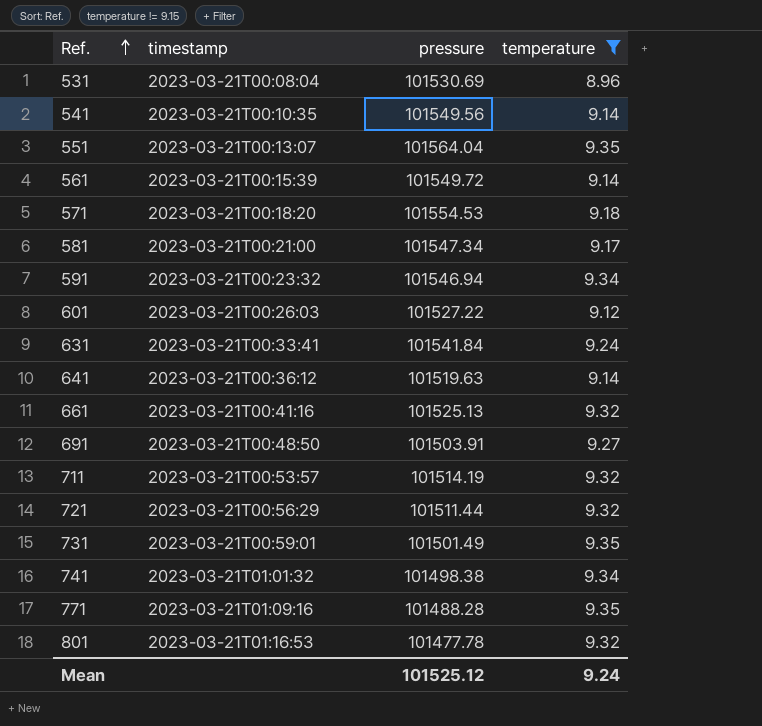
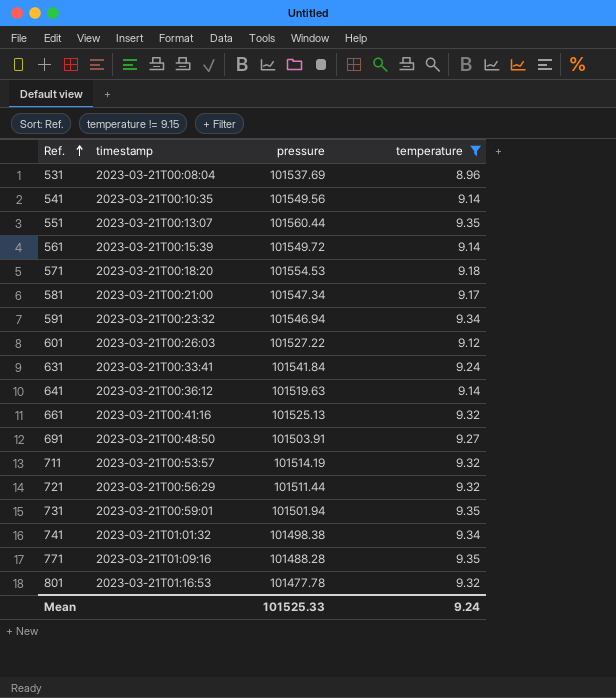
531 | pressure: 101530.69 -> 101537.69
551 | pressure: 101564.04 -> 101560.44
731 | pressure: 101501.49 -> 101501.94
Mean | pressure: 101525.12 -> 101525.33

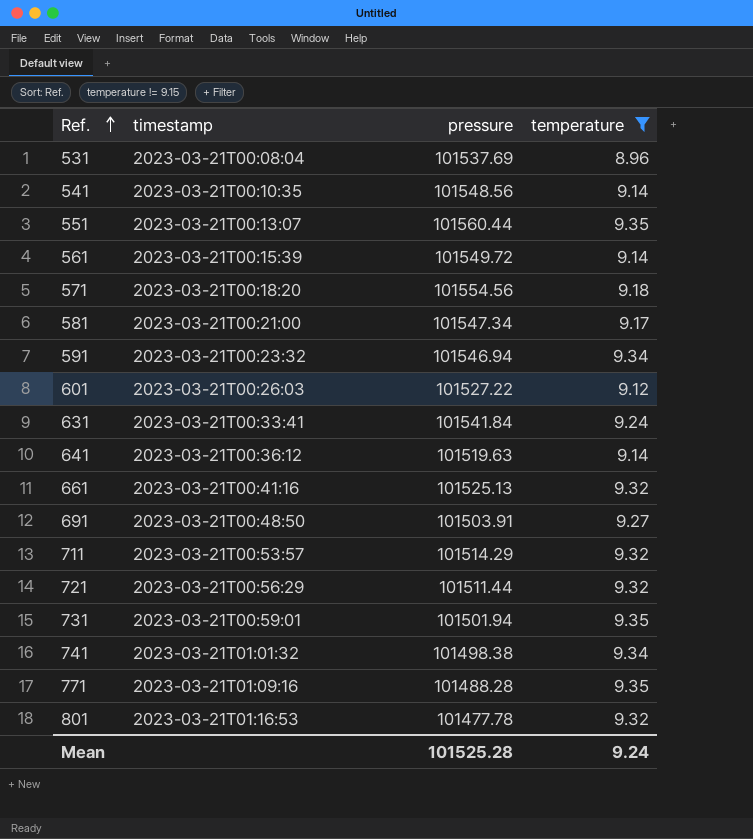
541 | pressure: 101549.56 -> 101548.56
571 | pressure: 101554.53 -> 101554.56
711 | pressure: 101514.19 -> 101514.29
Mean | pressure: 101525.33 -> 101525.28

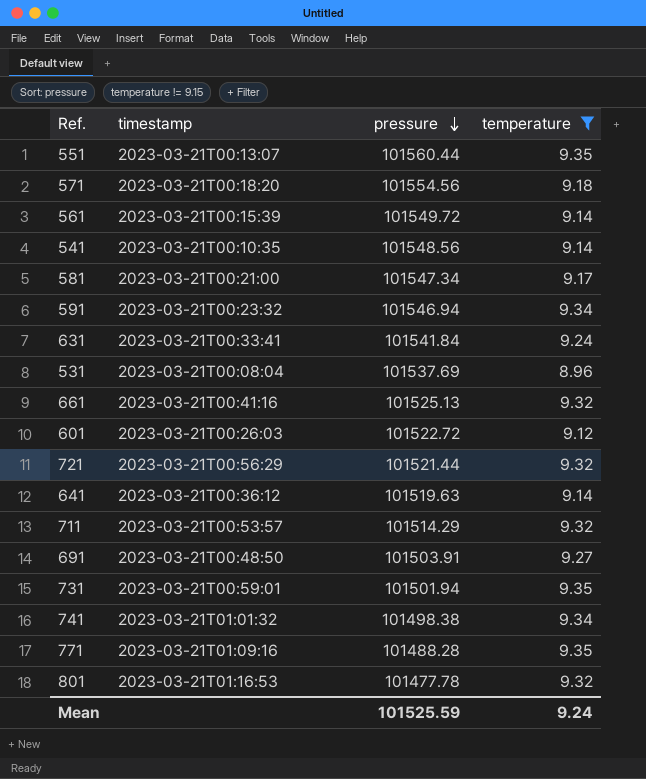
row order: Ref. ascending -> pressure descending
601 | pressure: 101527.22 -> 101522.72
721 | pressure: 101511.44 -> 101521.44
Mean | pressure: 101525.28 -> 101525.59

